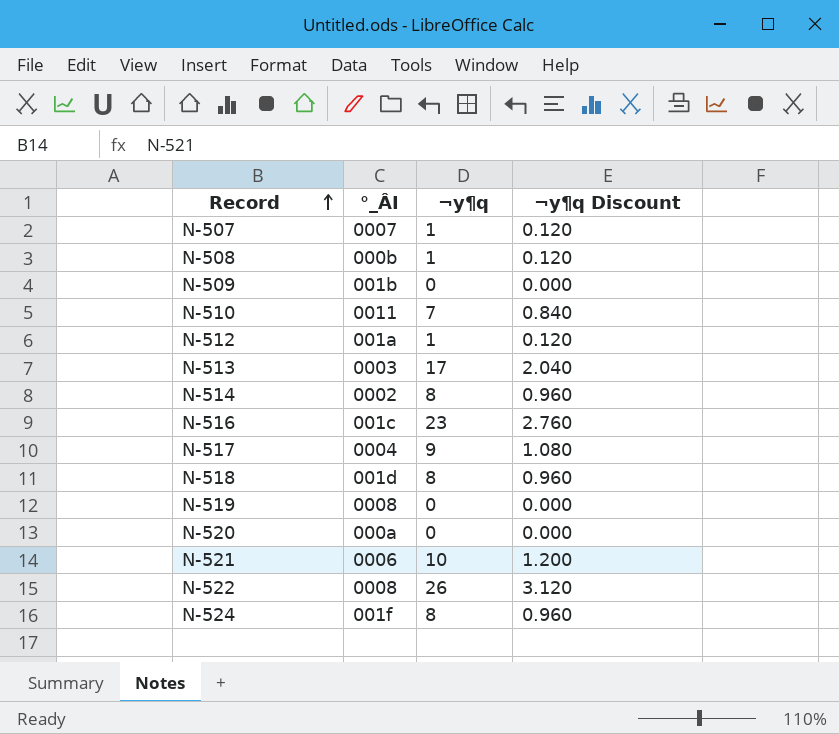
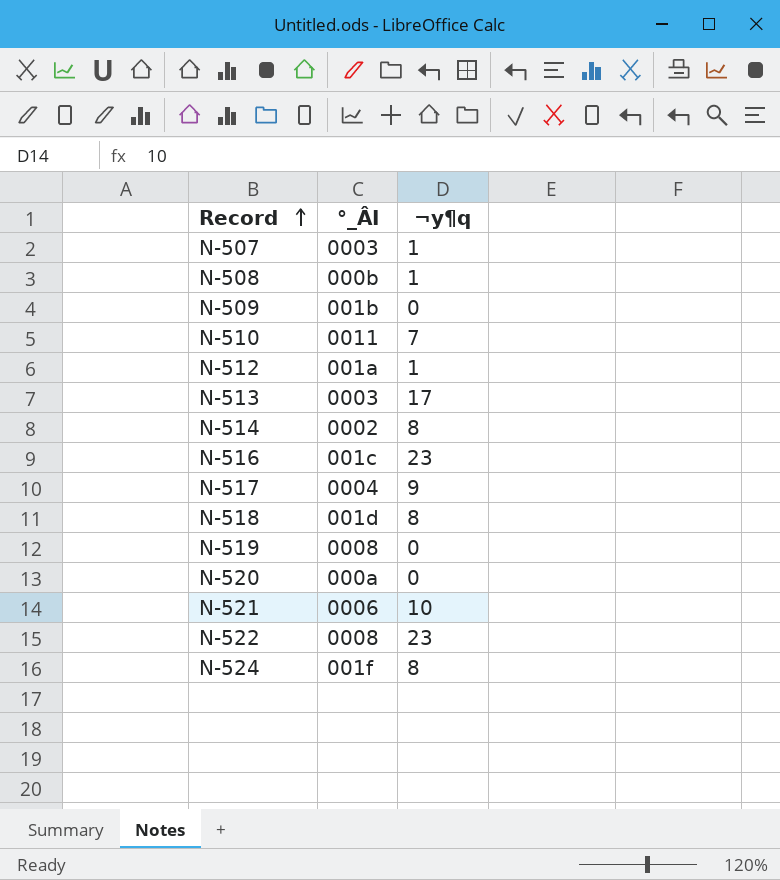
column ¬y¶q Discount | formula: [¬y¶q] * 0.12 -> none
N-507 | °_ÂI: 0007 -> 0003
N-522 | ¬y¶q: 26 -> 23

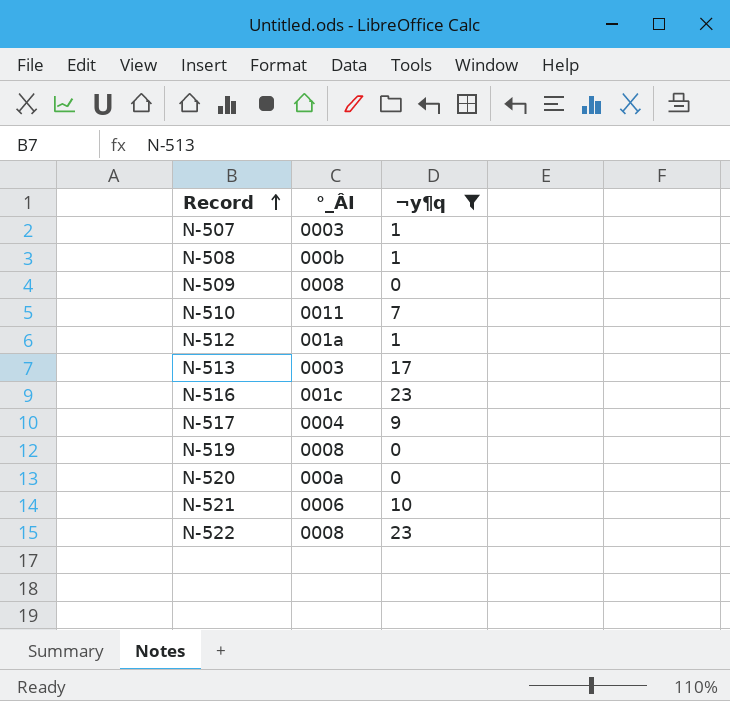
filter: none -> ¬y¶q != 8
N-509 | °_ÂI: 001b -> 0008

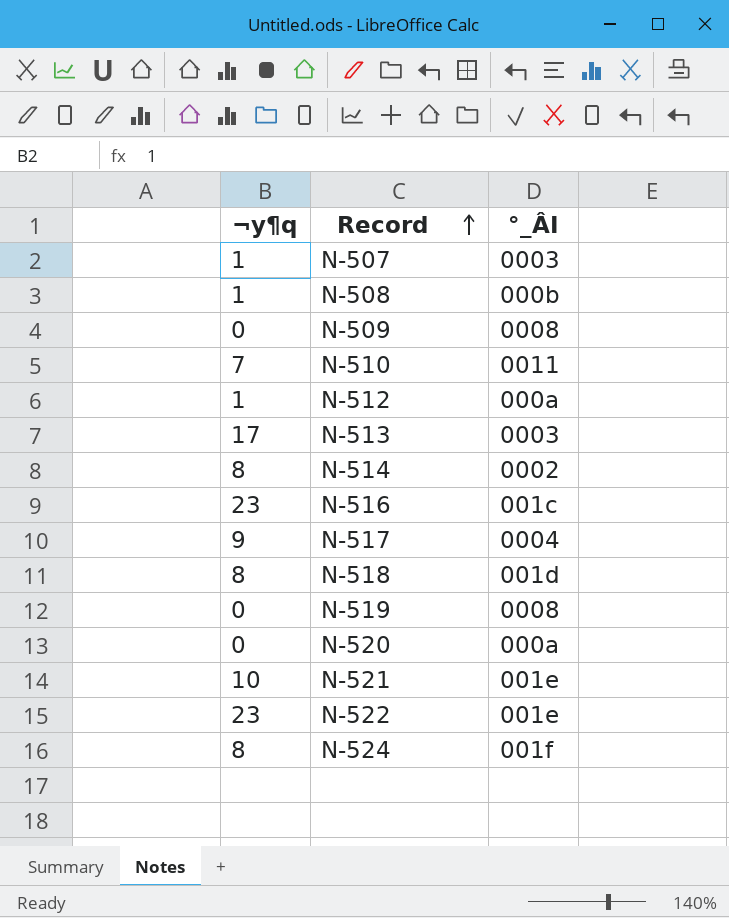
filter: ¬y¶q != 8 -> none
column ¬y¶q | position: 3 -> 1
N-512 | °_ÂI: 001a -> 000a
N-521 | °_ÂI: 0006 -> 001e
N-522 | °_ÂI: 0008 -> 001e

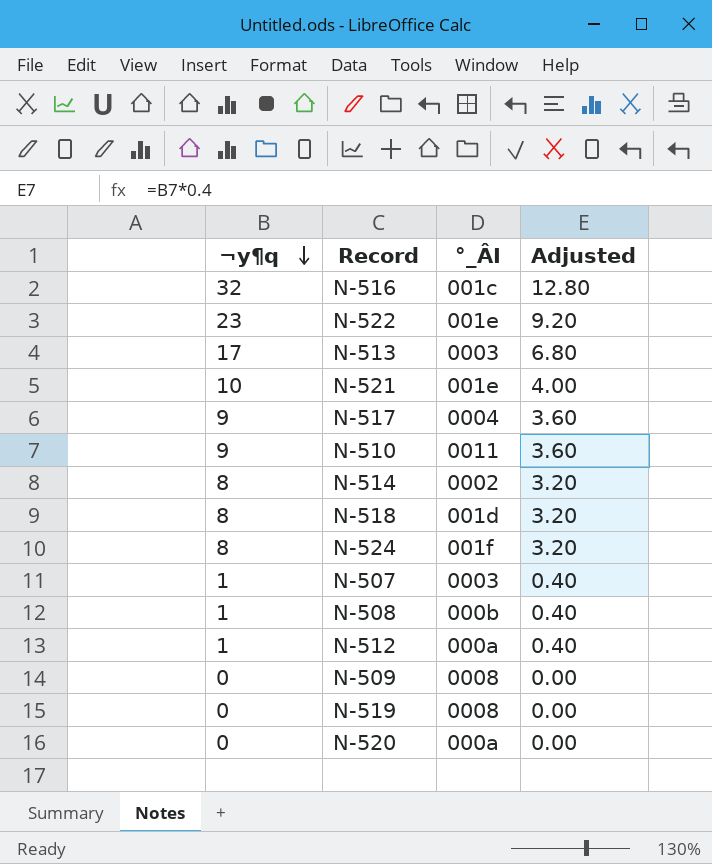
row order: Record ascending -> ¬y¶q descending
column Adjusted | formula: none -> [¬y¶q] * 0.4
N-516 | ¬y¶q: 23 -> 32
N-510 | ¬y¶q: 7 -> 9

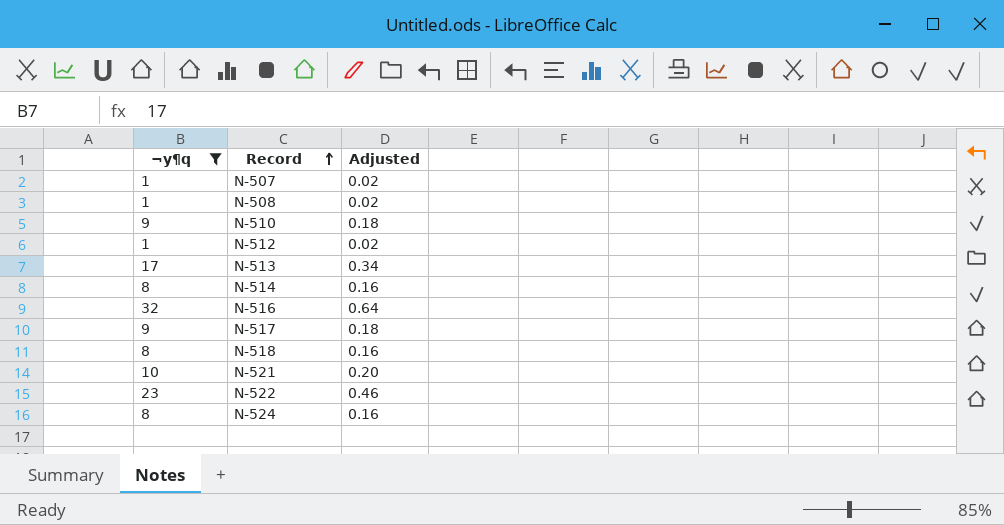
filter: none -> ¬y¶q != 0
row order: ¬y¶q descending -> Record ascending
column °_ÂI | position: 3 -> none
column Adjusted | formula: [¬y¶q] * 0.4 -> [¬y¶q] * 0.02

